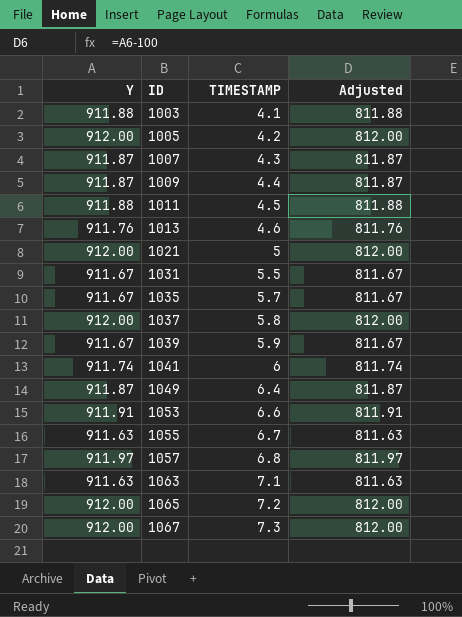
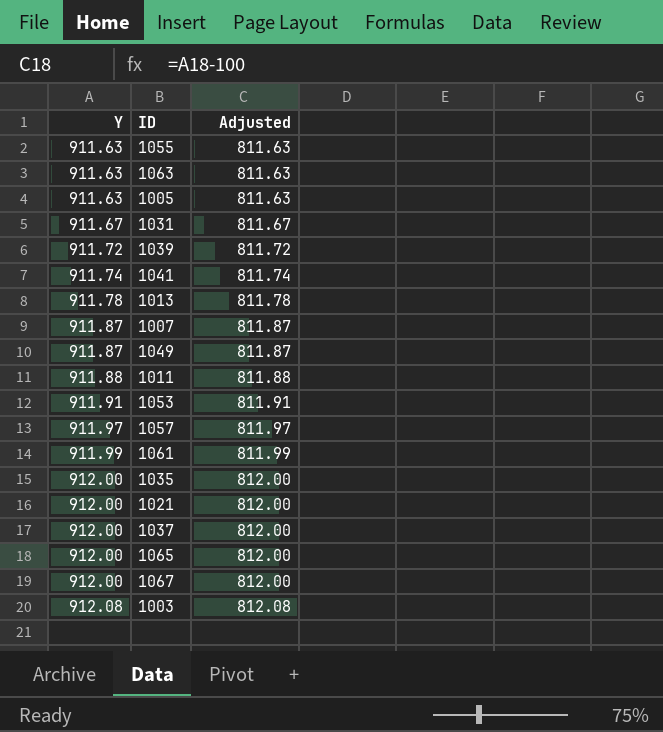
row order: ID ascending -> Y ascending
column TIMESTAMP | position: 3 -> none
row 1009: 911.87 | 4.4 | 811.87 -> none
1005 | Y: 912.00 -> 911.63
1005 | Adjusted: 812.00 -> 811.63
1039 | Y: 911.67 -> 911.72
1039 | Adjusted: 811.67 -> 811.72
1013 | Y: 911.76 -> 911.78
1013 | Adjusted: 811.76 -> 811.78
row 1061: none -> 911.99 | 811.99
1035 | Y: 911.67 -> 912.00
1035 | Adjusted: 811.67 -> 812.00
1003 | Y: 911.88 -> 912.08
1003 | Adjusted: 811.88 -> 812.08

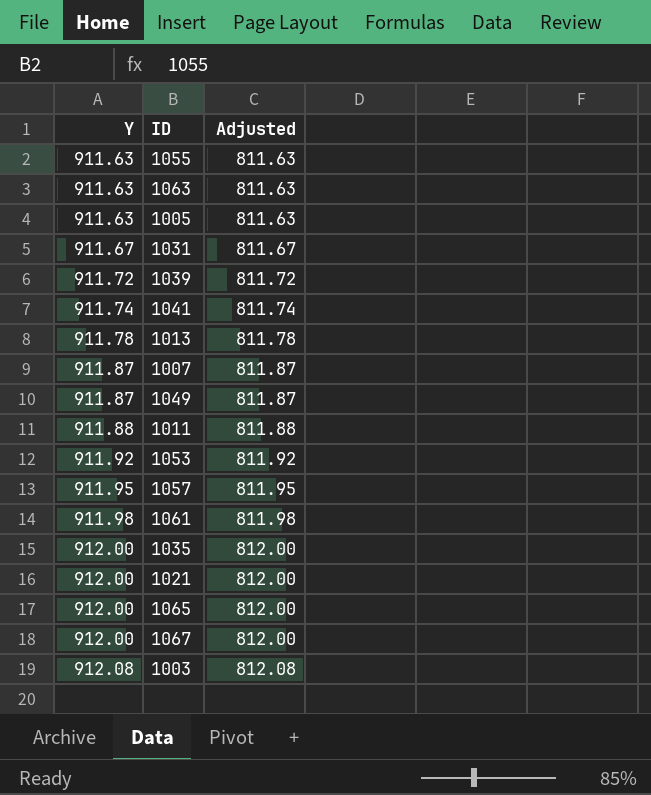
row 1037: 912.00 | 812.00 -> none
1053 | Y: 911.91 -> 911.92
1053 | Adjusted: 811.91 -> 811.92
1057 | Y: 911.97 -> 911.95
1057 | Adjusted: 811.97 -> 811.95
1061 | Y: 911.99 -> 911.98
1061 | Adjusted: 811.99 -> 811.98

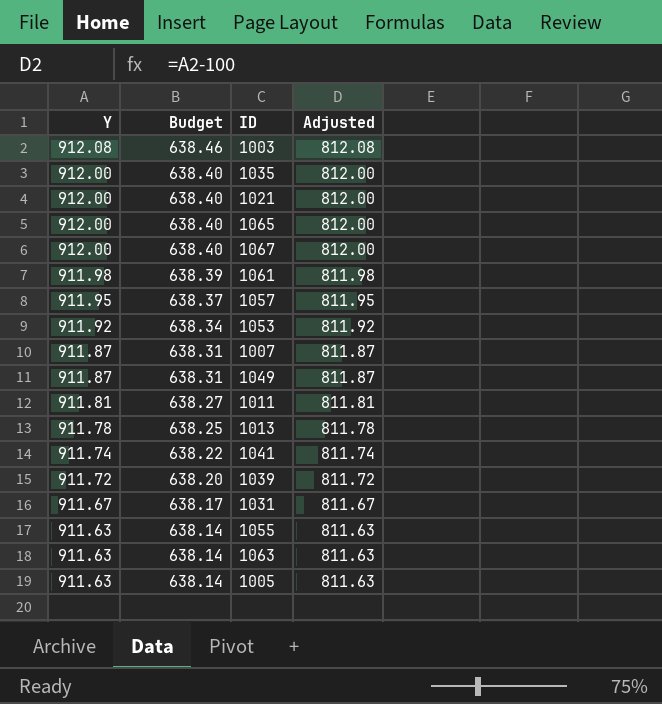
row order: Y ascending -> Y descending
column Budget | formula: none -> [Y] * 0.7
1011 | Y: 911.88 -> 911.81
1011 | Adjusted: 811.88 -> 811.81

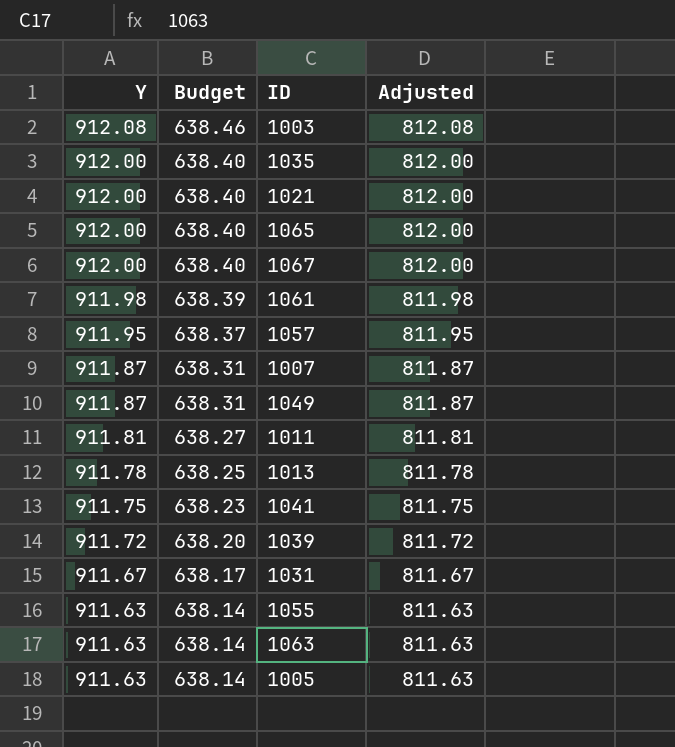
row 1053: 911.92 | 638.34 | 811.92 -> none
1041 | Y: 911.74 -> 911.75
1041 | Budget: 638.22 -> 638.23
1041 | Adjusted: 811.74 -> 811.75

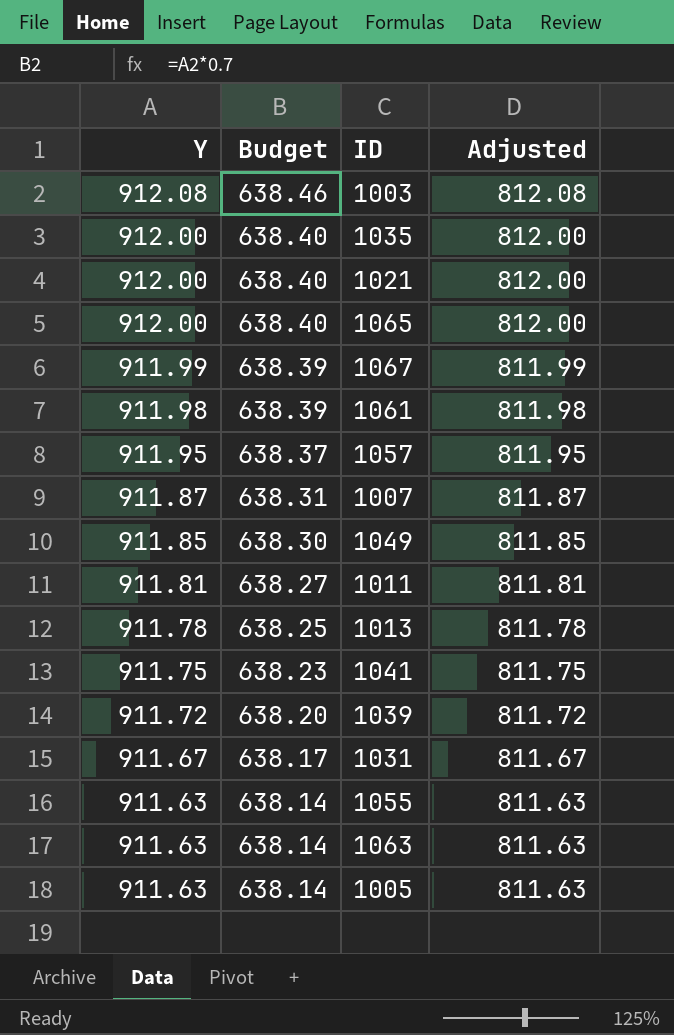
1067 | Y: 912.00 -> 911.99
1067 | Budget: 638.40 -> 638.39
1067 | Adjusted: 812.00 -> 811.99
1049 | Y: 911.87 -> 911.85
1049 | Budget: 638.31 -> 638.30
1049 | Adjusted: 811.87 -> 811.85

